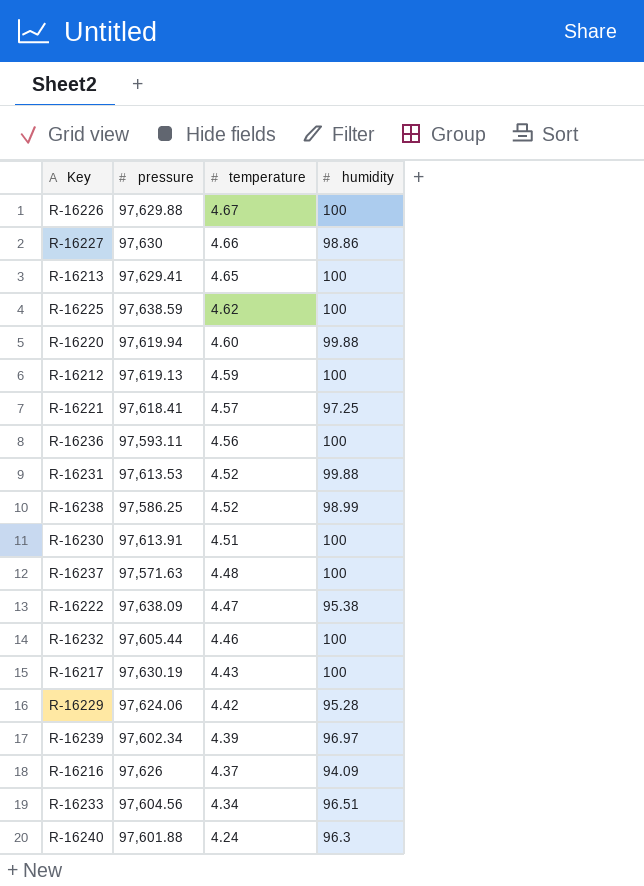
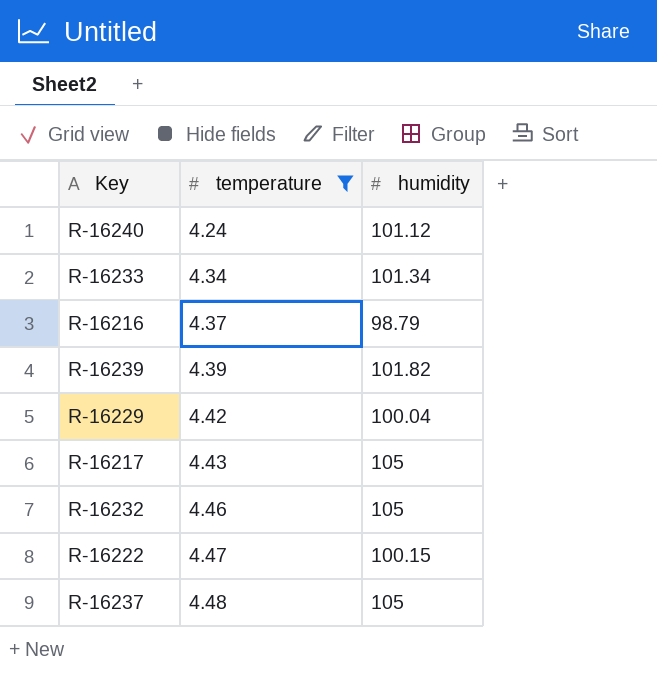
filter: none -> temperature <= 4.48
row order: temperature descending -> temperature ascending
column pressure | position: 2 -> none
R-16240 | humidity: 96.3 -> 101.12
R-16233 | humidity: 96.51 -> 101.34
R-16216 | humidity: 94.09 -> 98.79
R-16239 | humidity: 96.97 -> 101.82
R-16229 | humidity: 95.28 -> 100.04
R-16217 | humidity: 100 -> 105
R-16232 | humidity: 100 -> 105
R-16222 | humidity: 95.38 -> 100.15
R-16237 | humidity: 100 -> 105

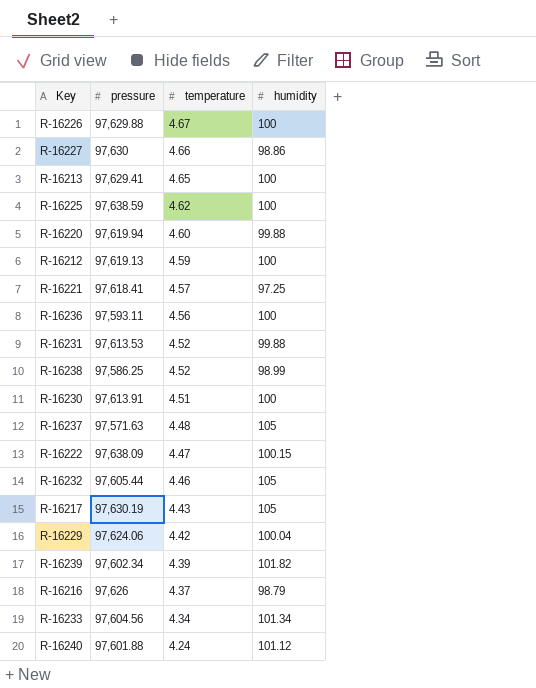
filter: temperature <= 4.48 -> none
row order: temperature ascending -> temperature descending
column pressure | position: none -> 2

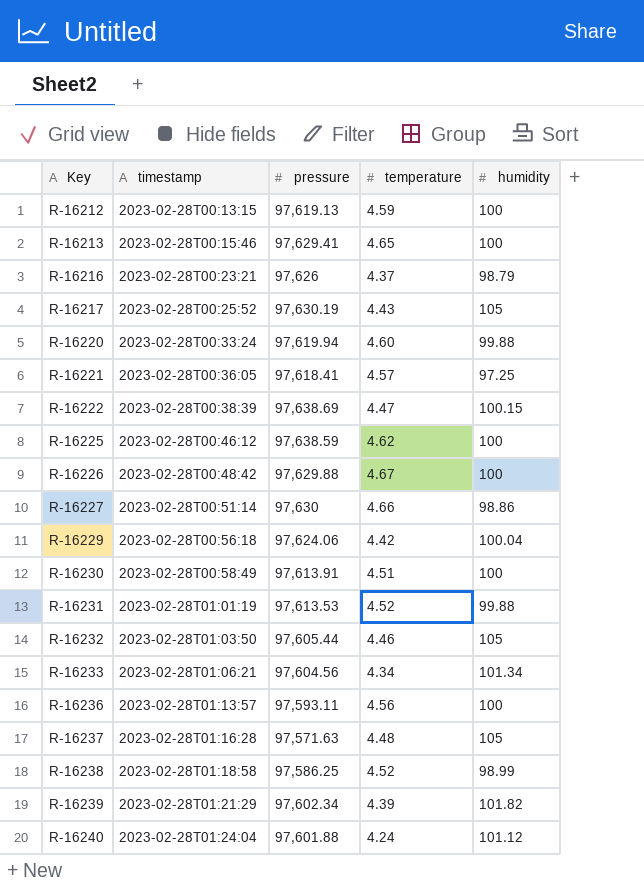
row order: temperature descending -> Key ascending
column timestamp | position: none -> 2
R-16222 | pressure: 97,638.09 -> 97,638.69

